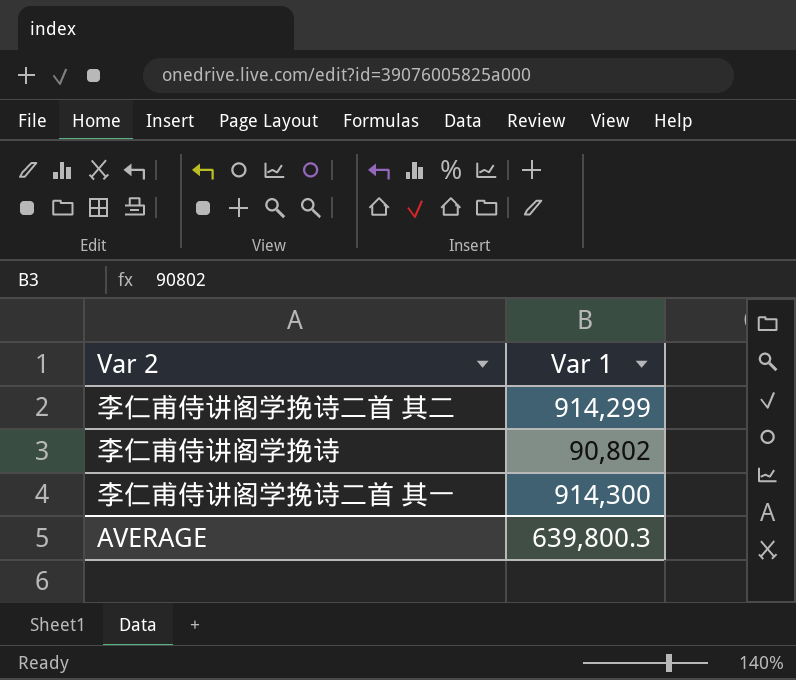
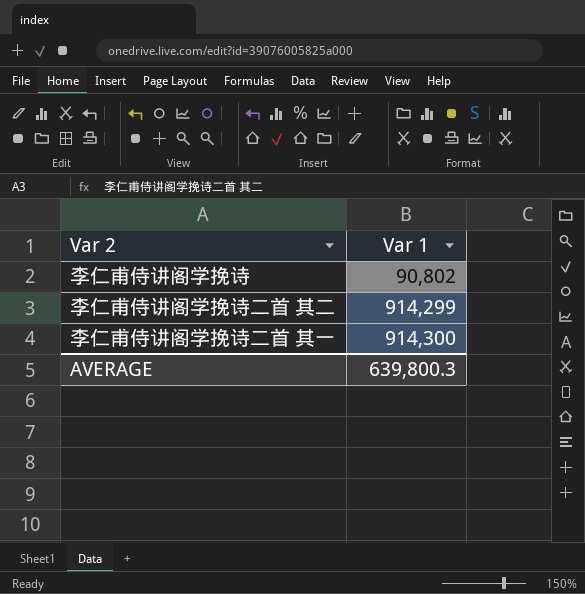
row order: none -> Var 1 ascending

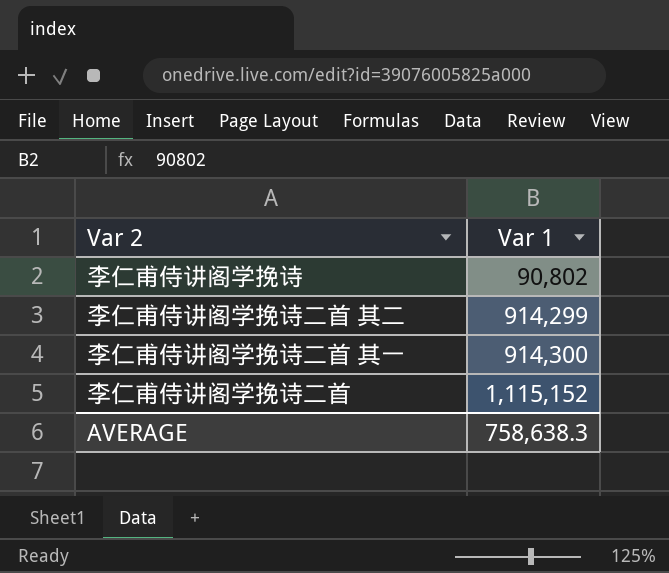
row 李仁甫侍讲阁学挽诗二首: none -> 1,115,152
AVERAGE | Var 1: 639,800.3 -> 758,638.3

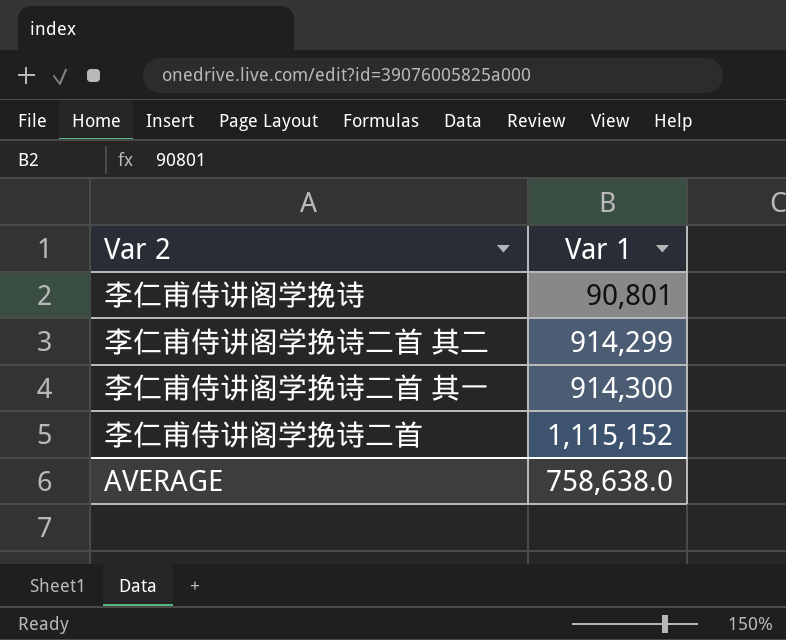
李仁甫侍讲阁学挽诗 | Var 1: 90,802 -> 90,801
AVERAGE | Var 1: 758,638.3 -> 758,638.0

